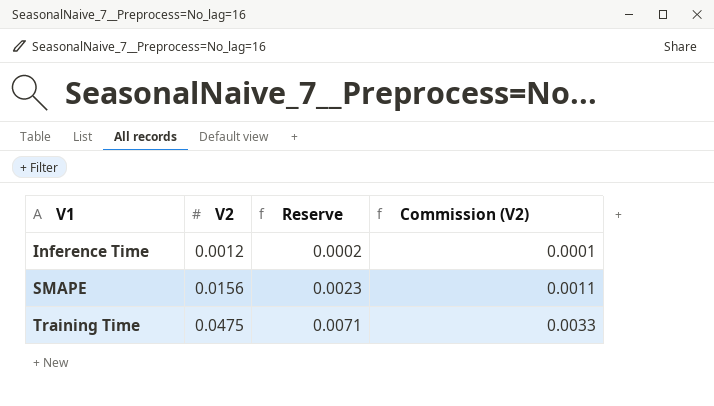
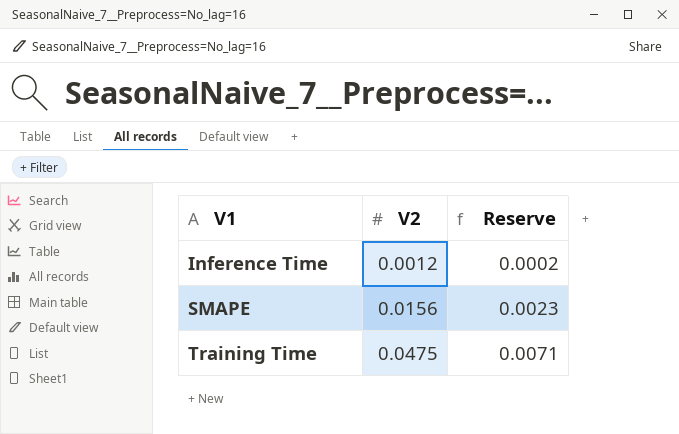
column Commission (V2) | formula: [V2] * 0.07 -> none

